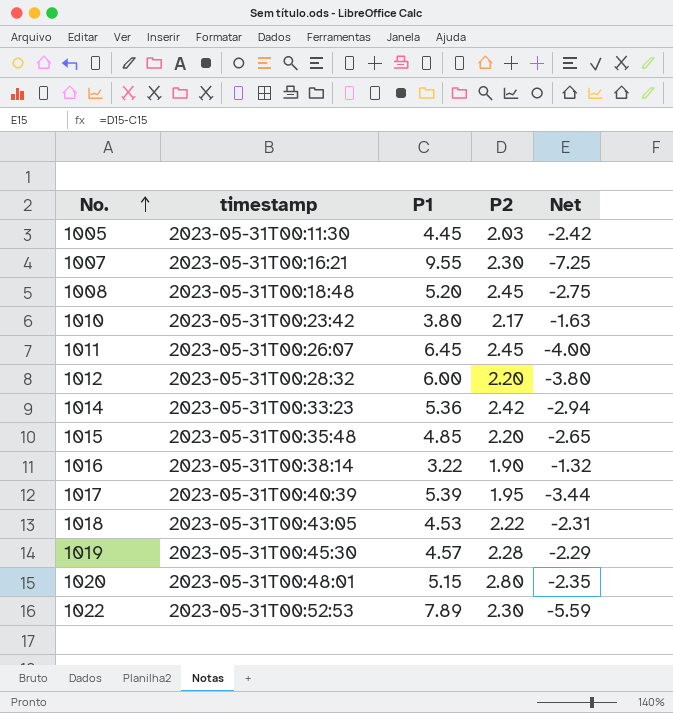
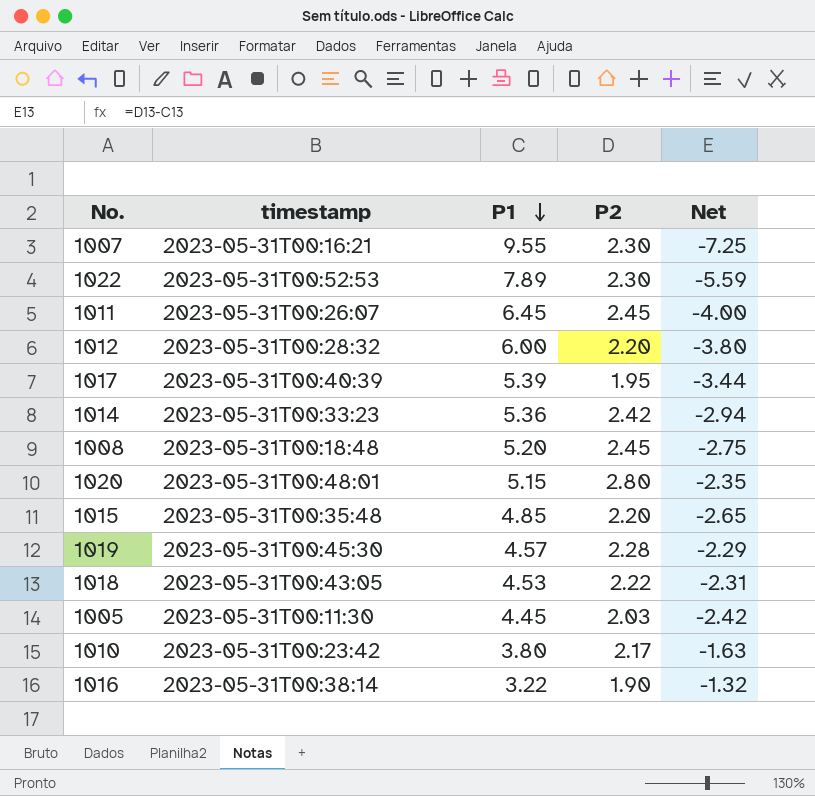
row order: No. ascending -> P1 descending

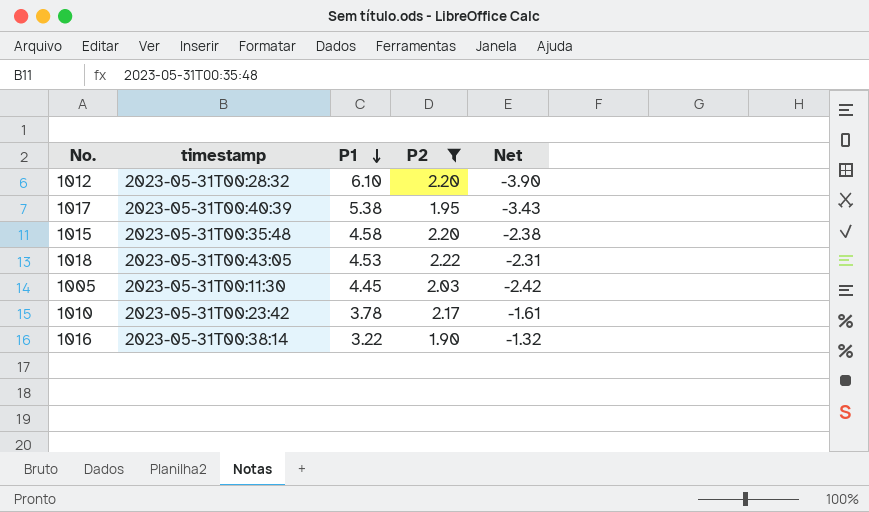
filter: none -> P2 <= 2.22
1012 | P1: 6.00 -> 6.10
1012 | Net: -3.80 -> -3.90
1017 | P1: 5.39 -> 5.38
1017 | Net: -3.44 -> -3.43
1015 | P1: 4.85 -> 4.58
1015 | Net: -2.65 -> -2.38
1010 | P1: 3.80 -> 3.78
1010 | Net: -1.63 -> -1.61

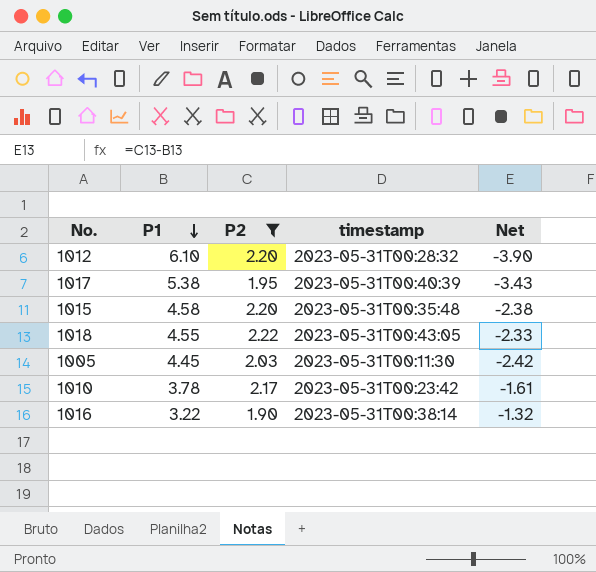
column timestamp | position: 2 -> 4
1018 | P1: 4.53 -> 4.55
1018 | Net: -2.31 -> -2.33

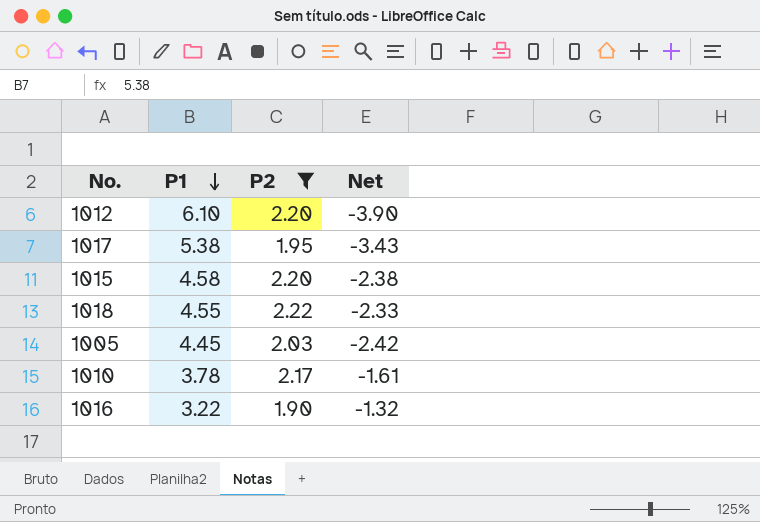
column timestamp | position: 4 -> none

